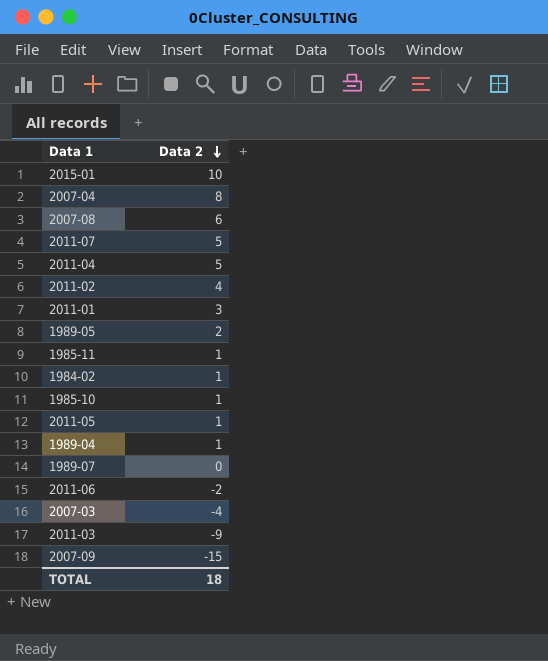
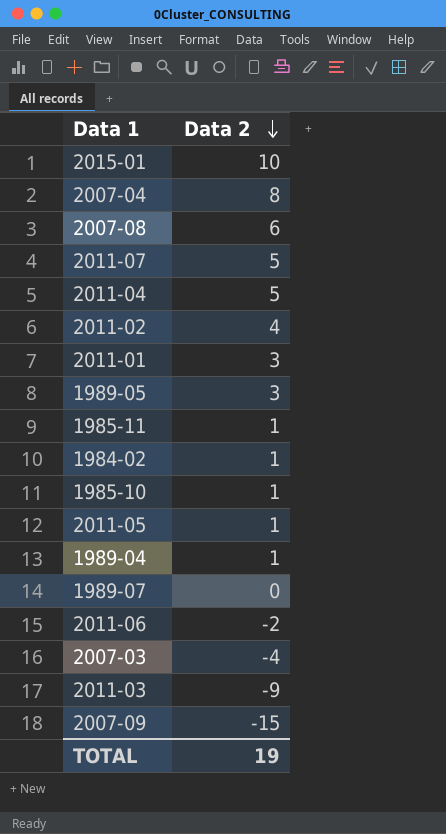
1989-05 | Data 2: 2 -> 3
TOTAL | Data 2: 18 -> 19

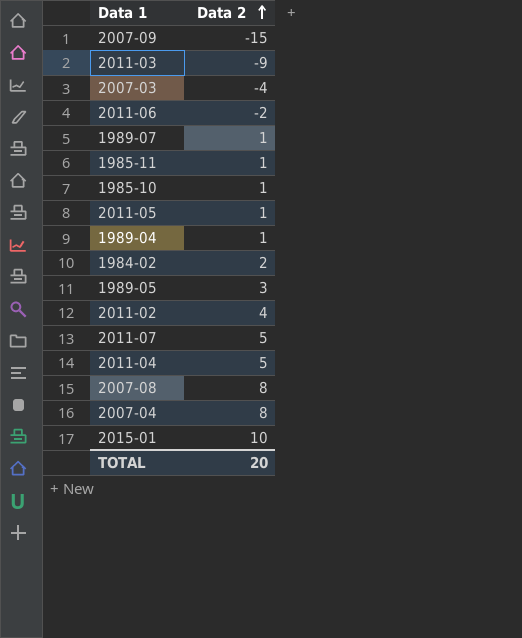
row order: Data 2 descending -> Data 2 ascending
row 2011-01: 3 -> none
1989-07 | Data 2: 0 -> 1
1984-02 | Data 2: 1 -> 2
2007-08 | Data 2: 6 -> 8
TOTAL | Data 2: 19 -> 20

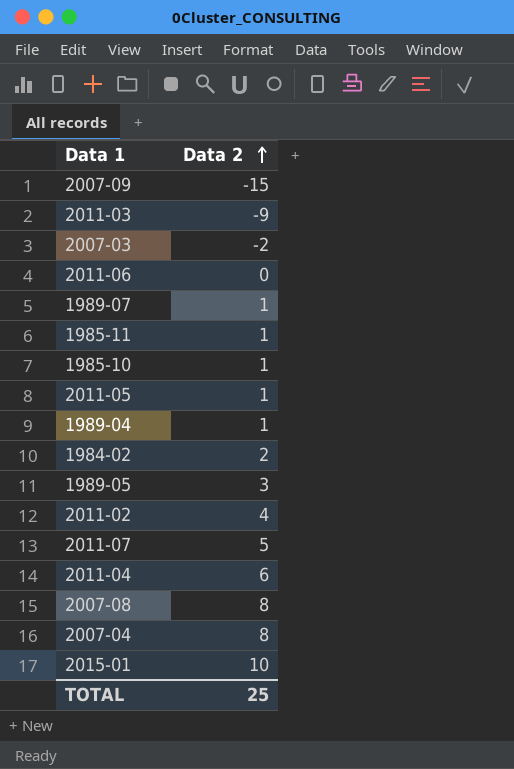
2007-03 | Data 2: -4 -> -2
2011-06 | Data 2: -2 -> 0
2011-04 | Data 2: 5 -> 6
TOTAL | Data 2: 20 -> 25

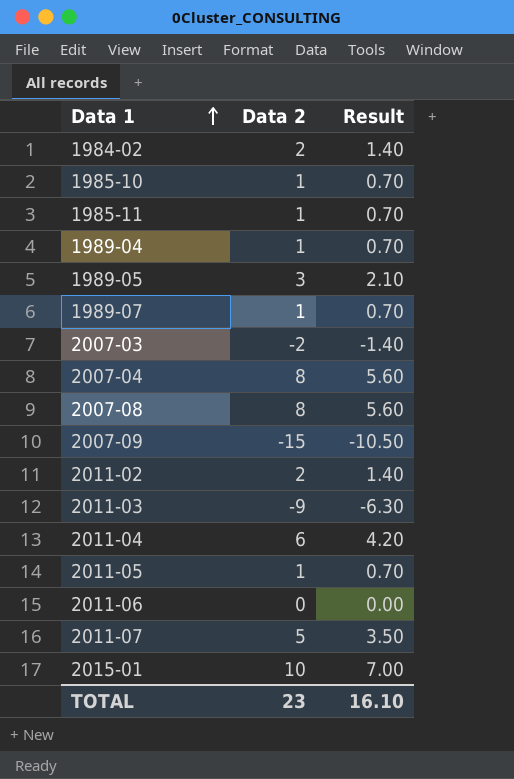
row order: Data 2 ascending -> Data 1 ascending
column Result | formula: none -> [Data 2] * 0.7
2011-02 | Data 2: 4 -> 2
TOTAL | Data 2: 25 -> 23

